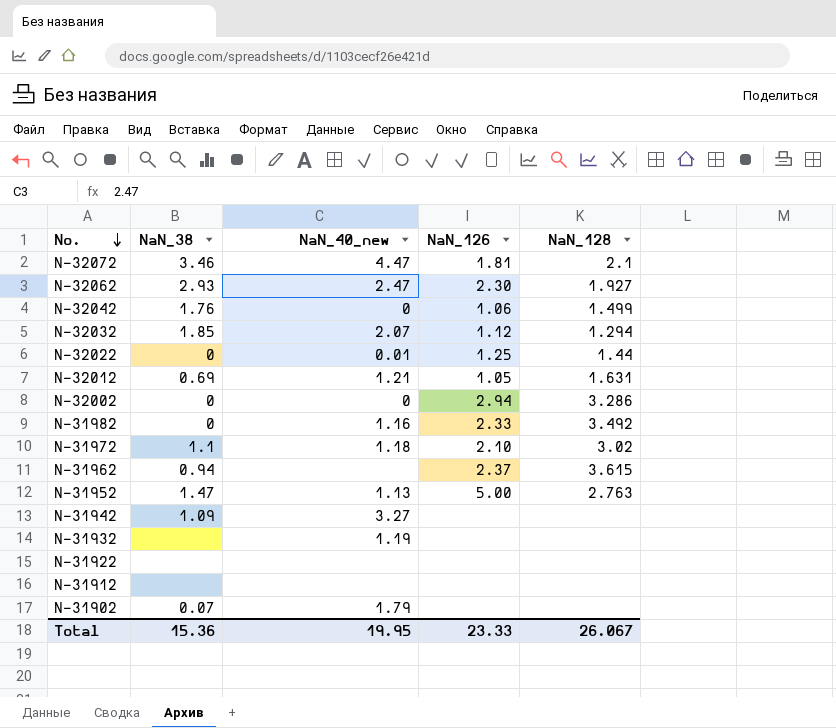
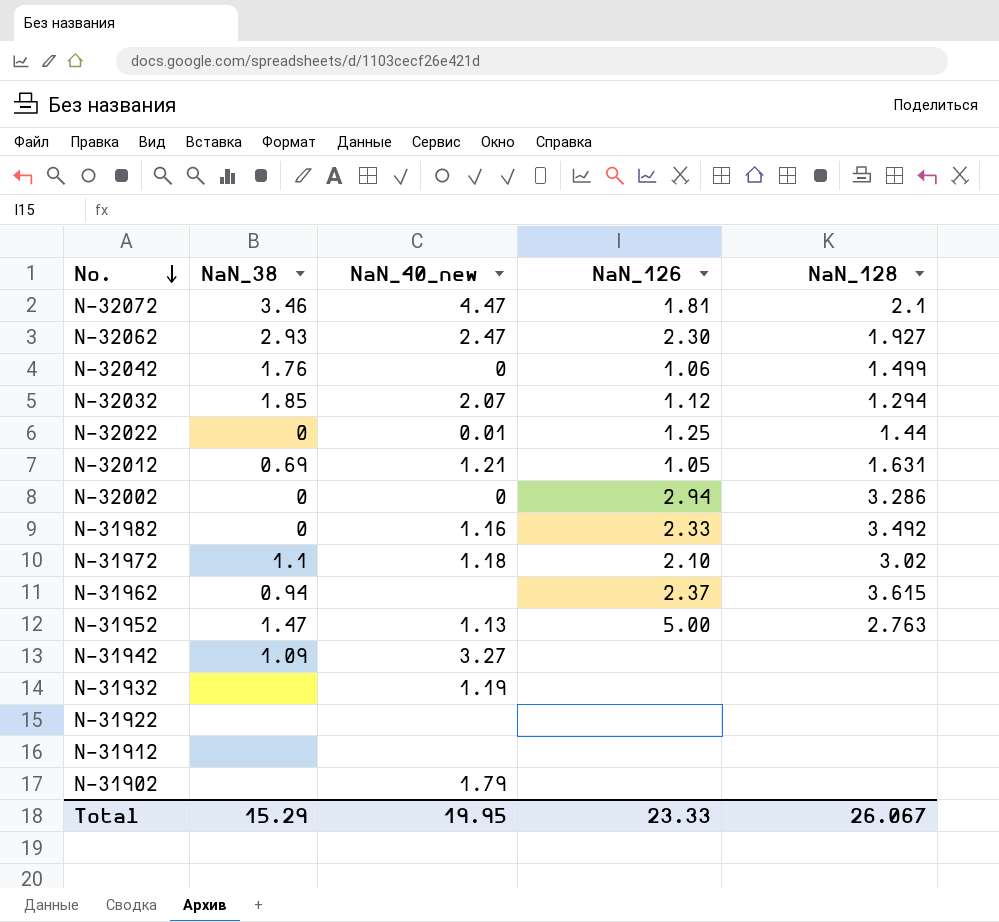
N-31902 | NaN_38: 0.07 -> none
Total | NaN_38: 15.36 -> 15.29

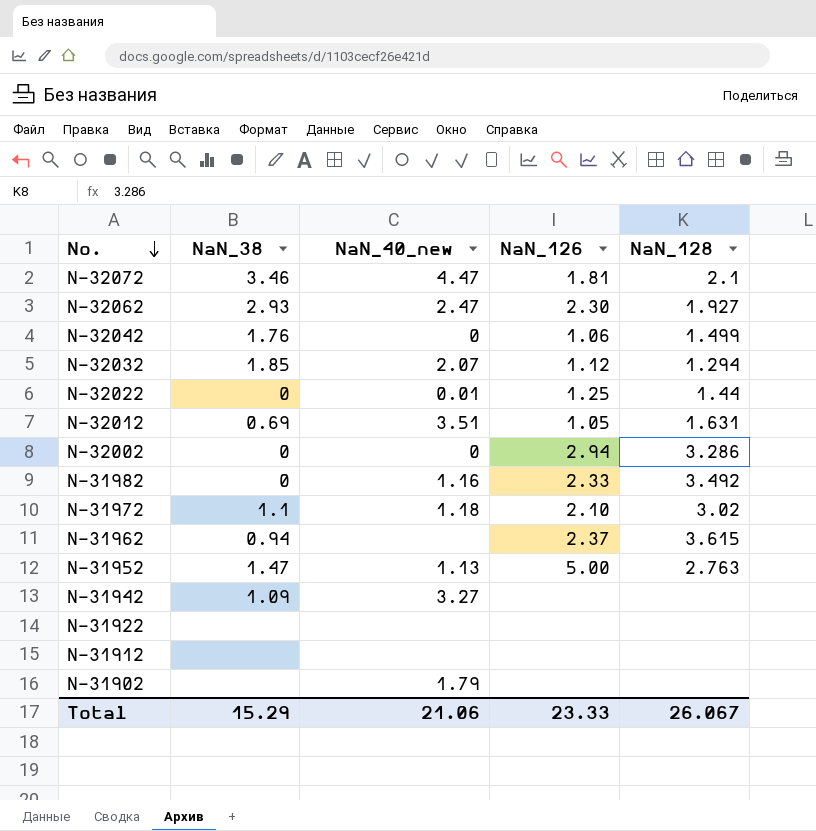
row N-31932: none | 1.19 | none | none -> none
N-32012 | NaN_40_new: 1.21 -> 3.51
Total | NaN_40_new: 19.95 -> 21.06

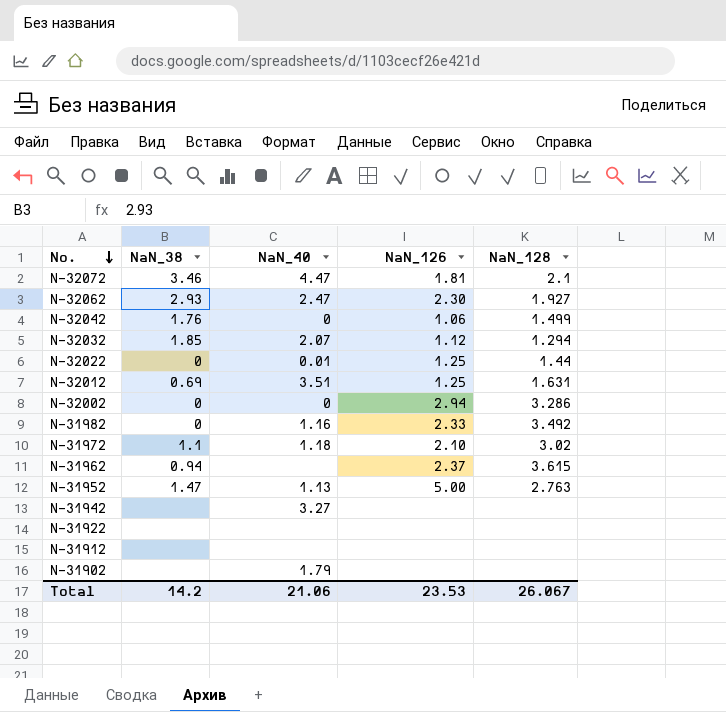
column name: NaN_40_new -> NaN_40
N-32012 | NaN_126: 1.05 -> 1.25
N-31942 | NaN_38: 1.09 -> none
Total | NaN_38: 15.29 -> 14.2
Total | NaN_126: 23.33 -> 23.53

